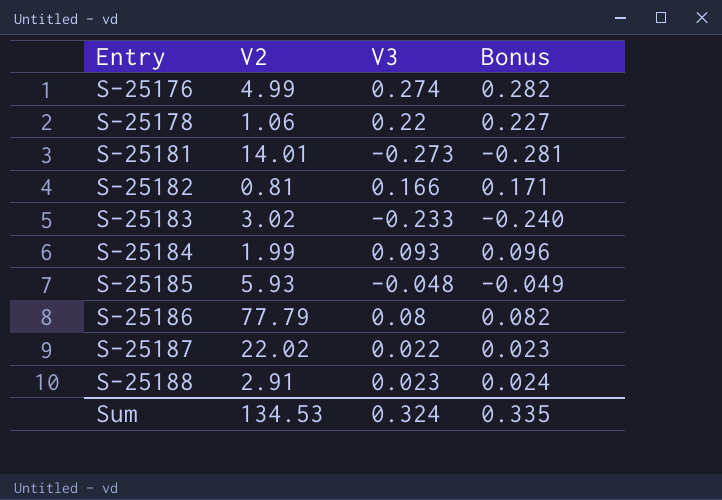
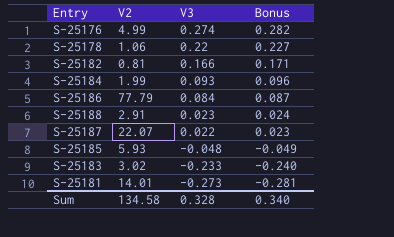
row order: Entry ascending -> V3 descending
S-25186 | V3: 0.08 -> 0.084
S-25186 | Bonus: 0.082 -> 0.087
S-25187 | V2: 22.02 -> 22.07
Sum | V2: 134.53 -> 134.58
Sum | V3: 0.324 -> 0.328
Sum | Bonus: 0.335 -> 0.340

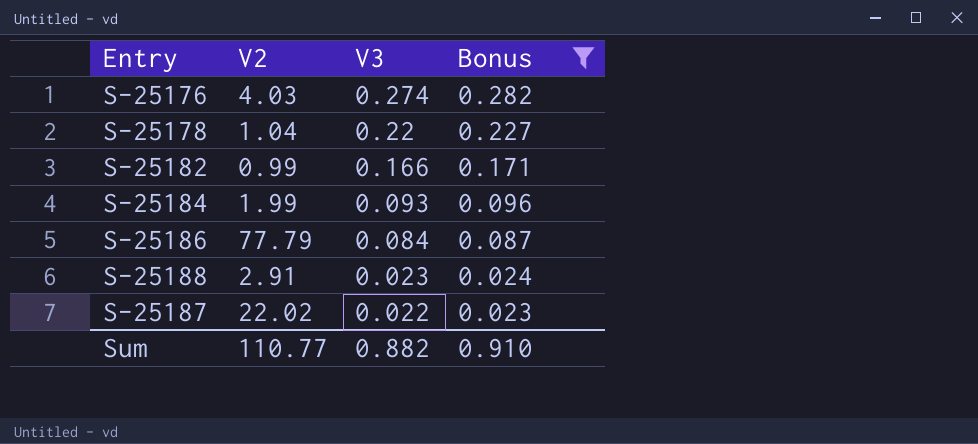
filter: none -> Bonus >= 0.023
S-25176 | V2: 4.99 -> 4.03
S-25178 | V2: 1.06 -> 1.04
S-25182 | V2: 0.81 -> 0.99
S-25187 | V2: 22.07 -> 22.02
Sum | V2: 134.58 -> 110.77
Sum | V3: 0.328 -> 0.882
Sum | Bonus: 0.340 -> 0.910

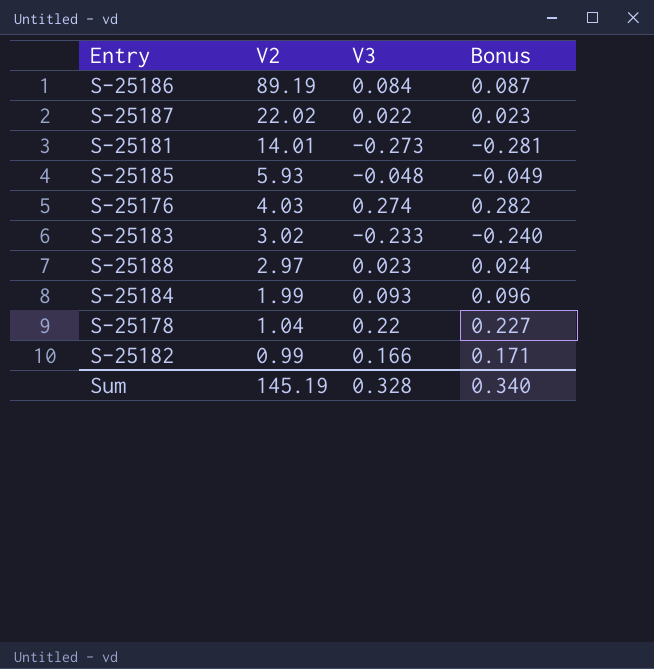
filter: Bonus >= 0.023 -> none
row order: V3 descending -> V2 descending
S-25186 | V2: 77.79 -> 89.19
S-25188 | V2: 2.91 -> 2.97
Sum | V2: 110.77 -> 145.19
Sum | V3: 0.882 -> 0.328
Sum | Bonus: 0.910 -> 0.340

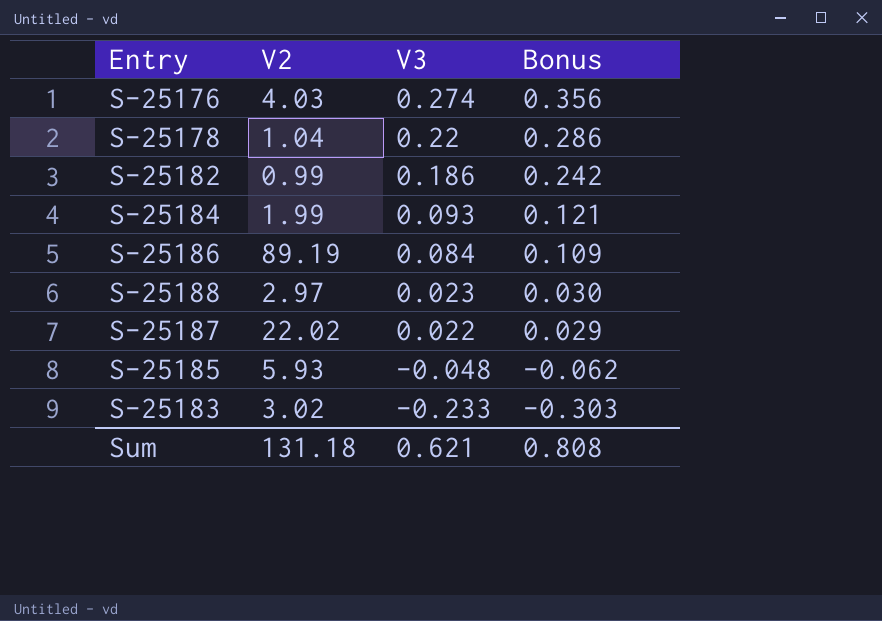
row order: V2 descending -> V3 descending
column Bonus | formula: [V3] * 1.03 -> [V3] * 1.3
row S-25181: 14.01 | -0.273 | -0.281 -> none
S-25182 | V3: 0.166 -> 0.186
Sum | V2: 145.19 -> 131.18
Sum | V3: 0.328 -> 0.621
Sum | Bonus: 0.340 -> 0.808

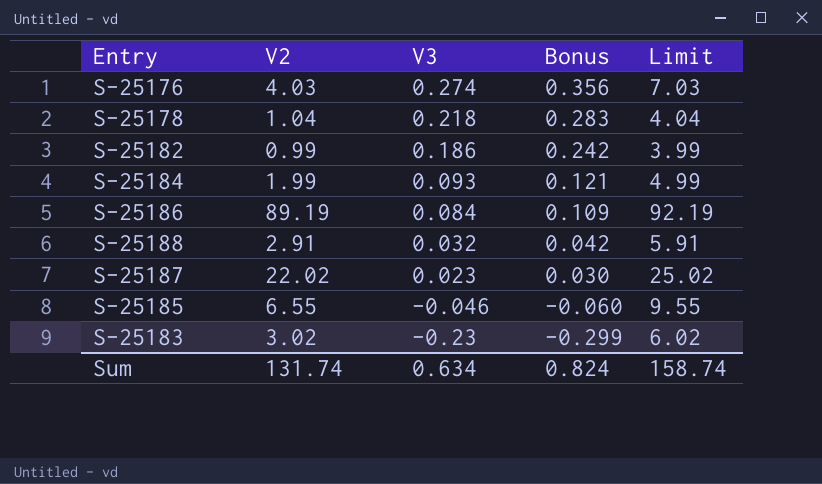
column Limit | formula: none -> [V2] + 3
S-25178 | V3: 0.22 -> 0.218
S-25178 | Bonus: 0.286 -> 0.283
S-25188 | V2: 2.97 -> 2.91
S-25188 | V3: 0.023 -> 0.032
S-25188 | Bonus: 0.030 -> 0.042
S-25187 | V3: 0.022 -> 0.023
S-25187 | Bonus: 0.029 -> 0.030
S-25185 | V2: 5.93 -> 6.55
S-25185 | V3: -0.048 -> -0.046
S-25185 | Bonus: -0.062 -> -0.060
S-25183 | V3: -0.233 -> -0.23
S-25183 | Bonus: -0.303 -> -0.299
Sum | V2: 131.18 -> 131.74
Sum | V3: 0.621 -> 0.634
Sum | Bonus: 0.808 -> 0.824

